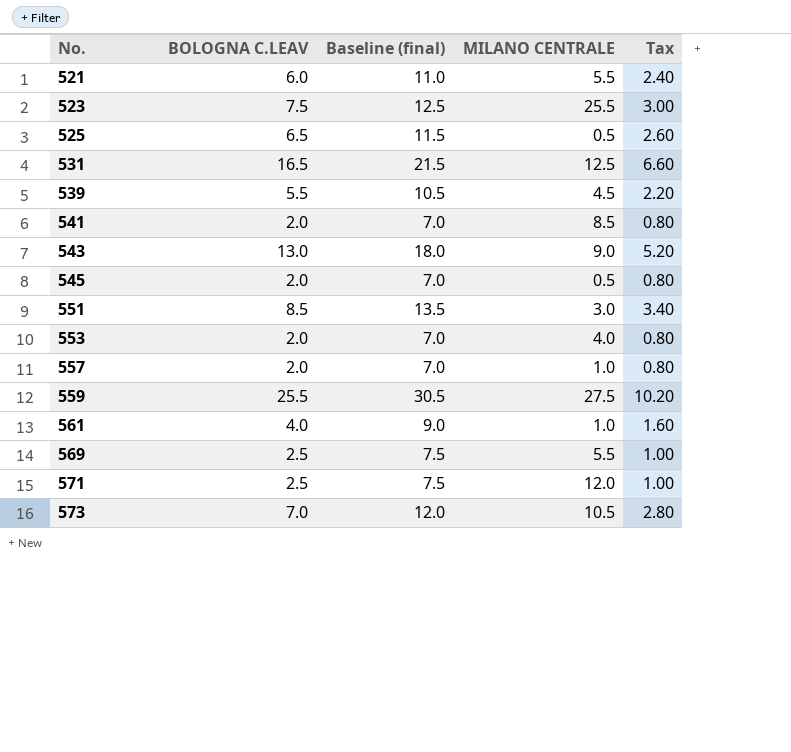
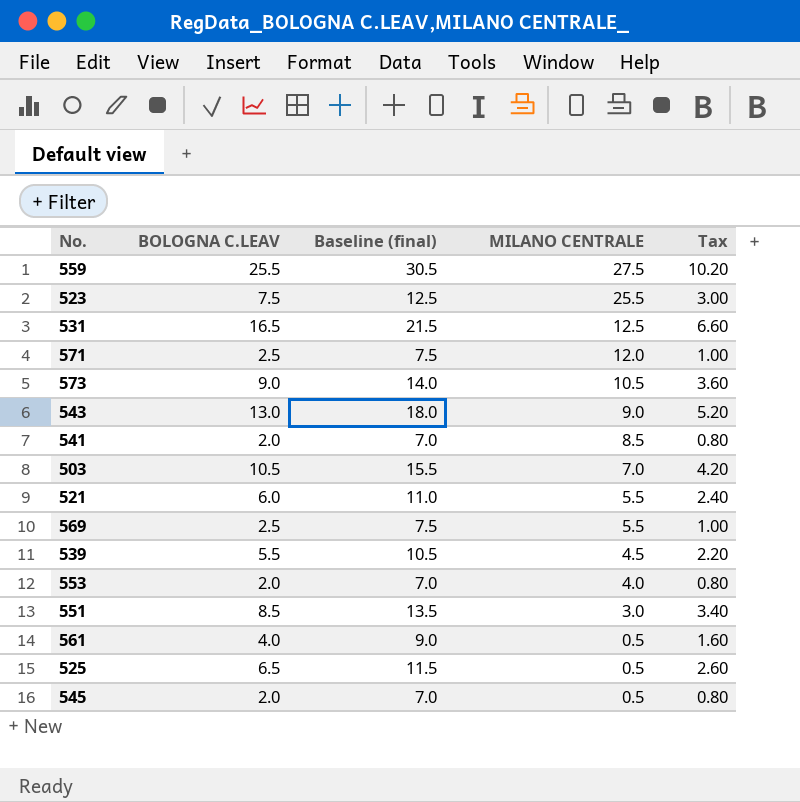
row order: No. ascending -> MILANO CENTRALE descending
row 557: 2.0 | 7.0 | 1.0 | 0.80 -> none
573 | BOLOGNA C.LEAV: 7.0 -> 9.0
573 | Baseline (final): 12.0 -> 14.0
573 | Tax: 2.80 -> 3.60
row 503: none -> 10.5 | 15.5 | 7.0 | 4.20
561 | MILANO CENTRALE: 1.0 -> 0.5

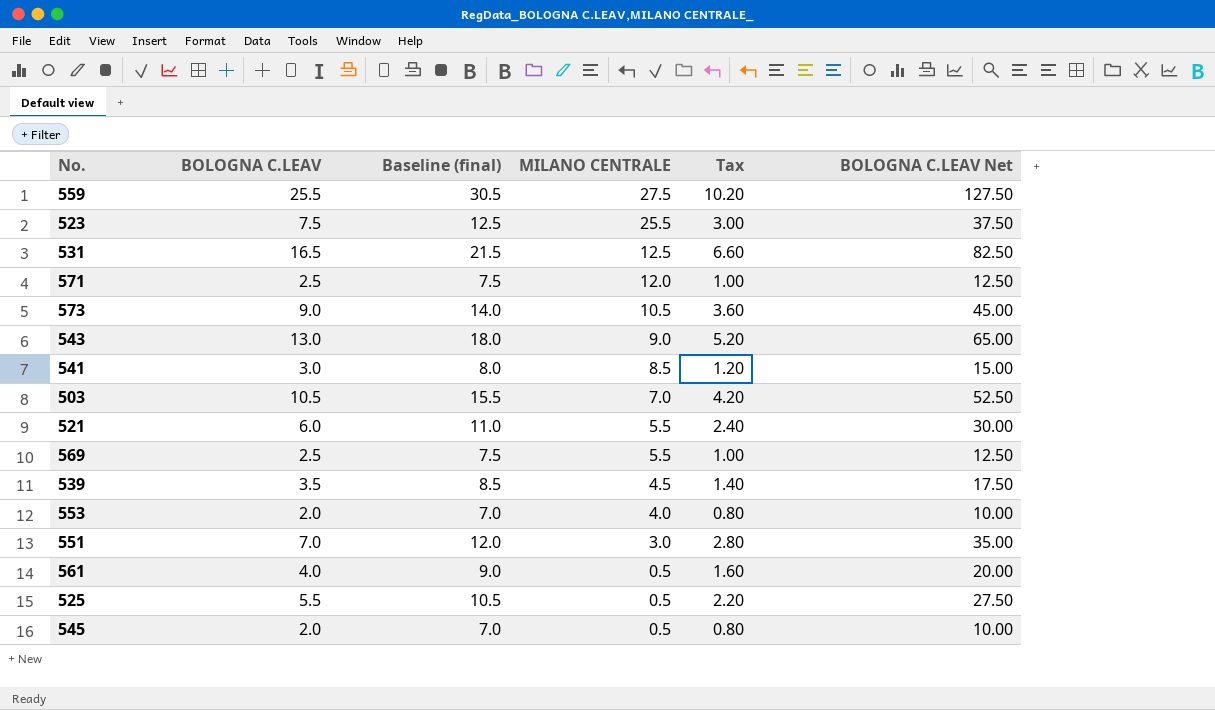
column BOLOGNA C.LEAV Net | formula: none -> [BOLOGNA C.LEAV] * 5
541 | BOLOGNA C.LEAV: 2.0 -> 3.0
541 | Baseline (final): 7.0 -> 8.0
541 | Tax: 0.80 -> 1.20
539 | BOLOGNA C.LEAV: 5.5 -> 3.5
539 | Baseline (final): 10.5 -> 8.5
539 | Tax: 2.20 -> 1.40
551 | BOLOGNA C.LEAV: 8.5 -> 7.0
551 | Baseline (final): 13.5 -> 12.0
551 | Tax: 3.40 -> 2.80
525 | BOLOGNA C.LEAV: 6.5 -> 5.5
525 | Baseline (final): 11.5 -> 10.5
525 | Tax: 2.60 -> 2.20

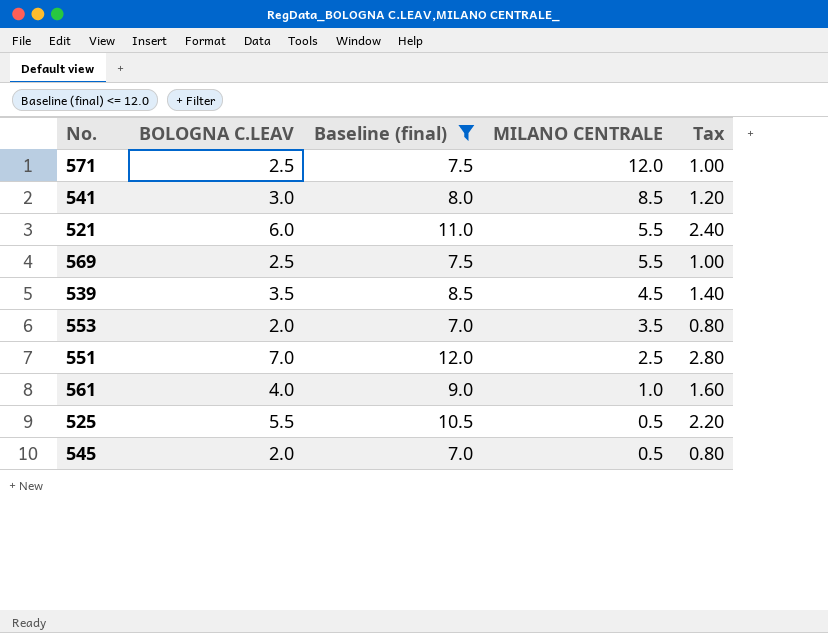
filter: none -> Baseline (final) <= 12.0
column BOLOGNA C.LEAV Net | formula: [BOLOGNA C.LEAV] * 5 -> none
553 | MILANO CENTRALE: 4.0 -> 3.5
551 | MILANO CENTRALE: 3.0 -> 2.5
561 | MILANO CENTRALE: 0.5 -> 1.0

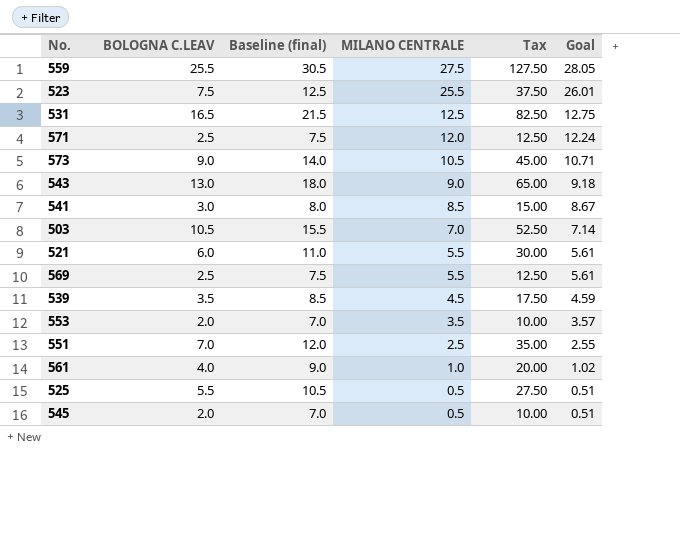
filter: Baseline (final) <= 12.0 -> none
column Tax | formula: [BOLOGNA C.LEAV] * 0.4 -> [BOLOGNA C.LEAV] * 5
column Goal | formula: none -> [MILANO CENTRALE] * 1.02

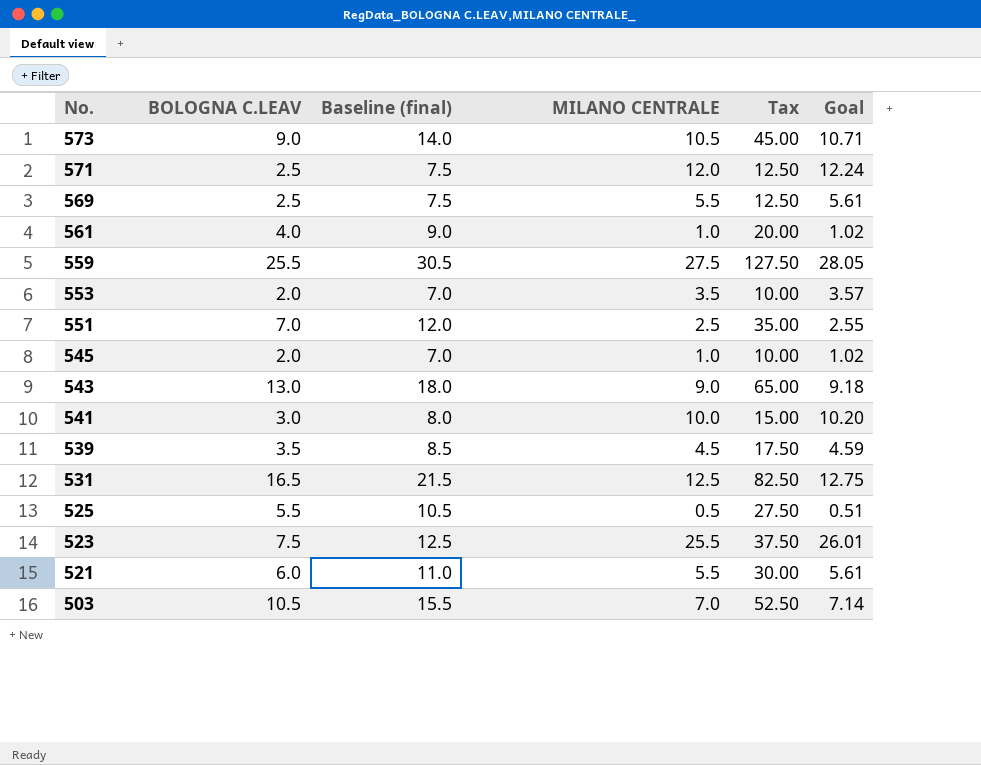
row order: MILANO CENTRALE descending -> No. descending
545 | MILANO CENTRALE: 0.5 -> 1.0
545 | Goal: 0.51 -> 1.02
541 | MILANO CENTRALE: 8.5 -> 10.0
541 | Goal: 8.67 -> 10.20

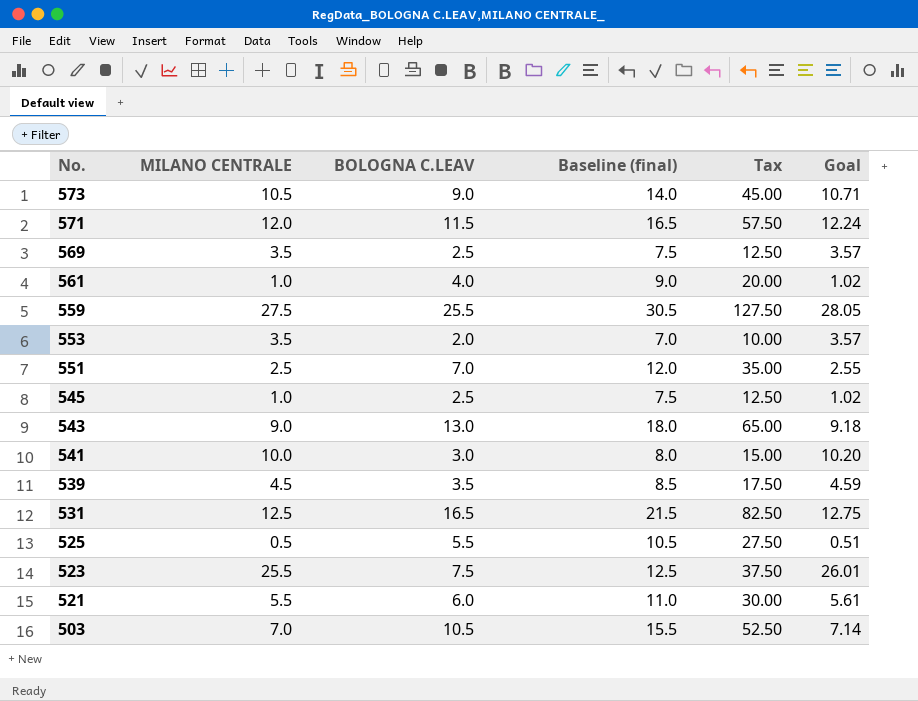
column MILANO CENTRALE | position: 4 -> 2
571 | BOLOGNA C.LEAV: 2.5 -> 11.5
571 | Baseline (final): 7.5 -> 16.5
571 | Tax: 12.50 -> 57.50
569 | MILANO CENTRALE: 5.5 -> 3.5
569 | Goal: 5.61 -> 3.57
545 | BOLOGNA C.LEAV: 2.0 -> 2.5
545 | Baseline (final): 7.0 -> 7.5
545 | Tax: 10.00 -> 12.50

